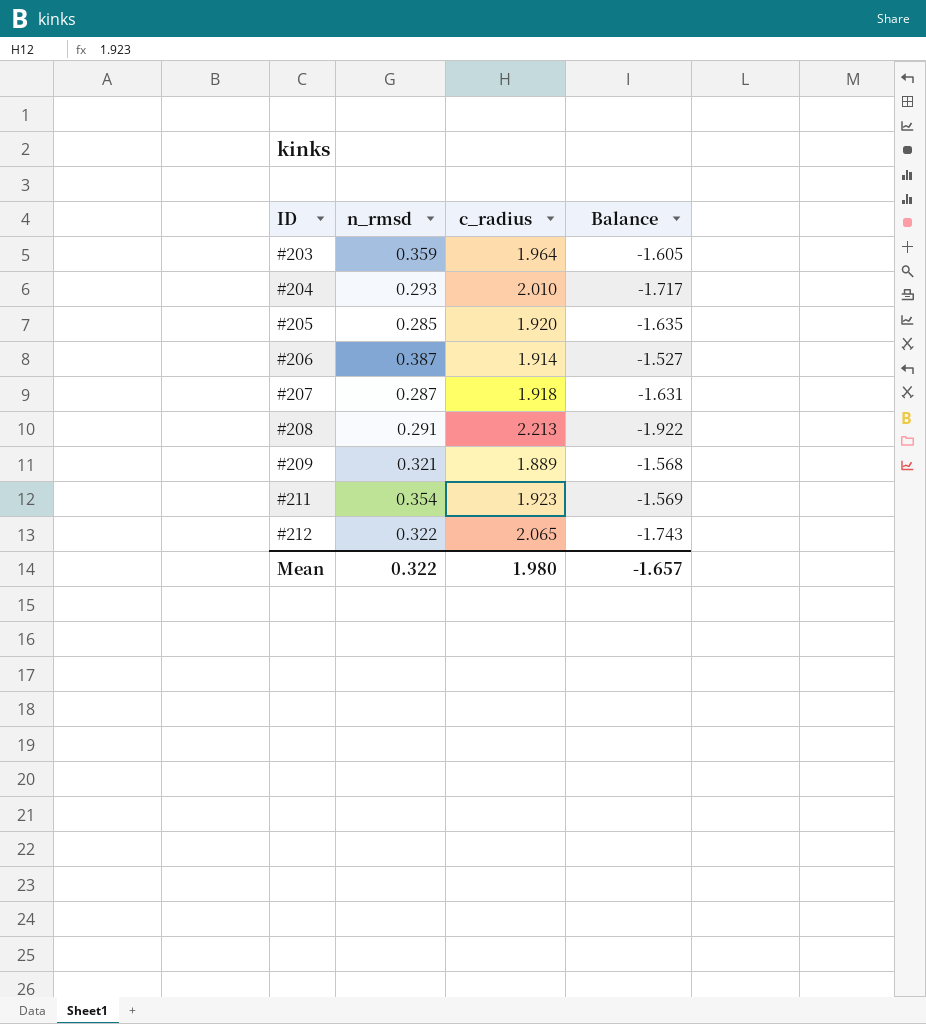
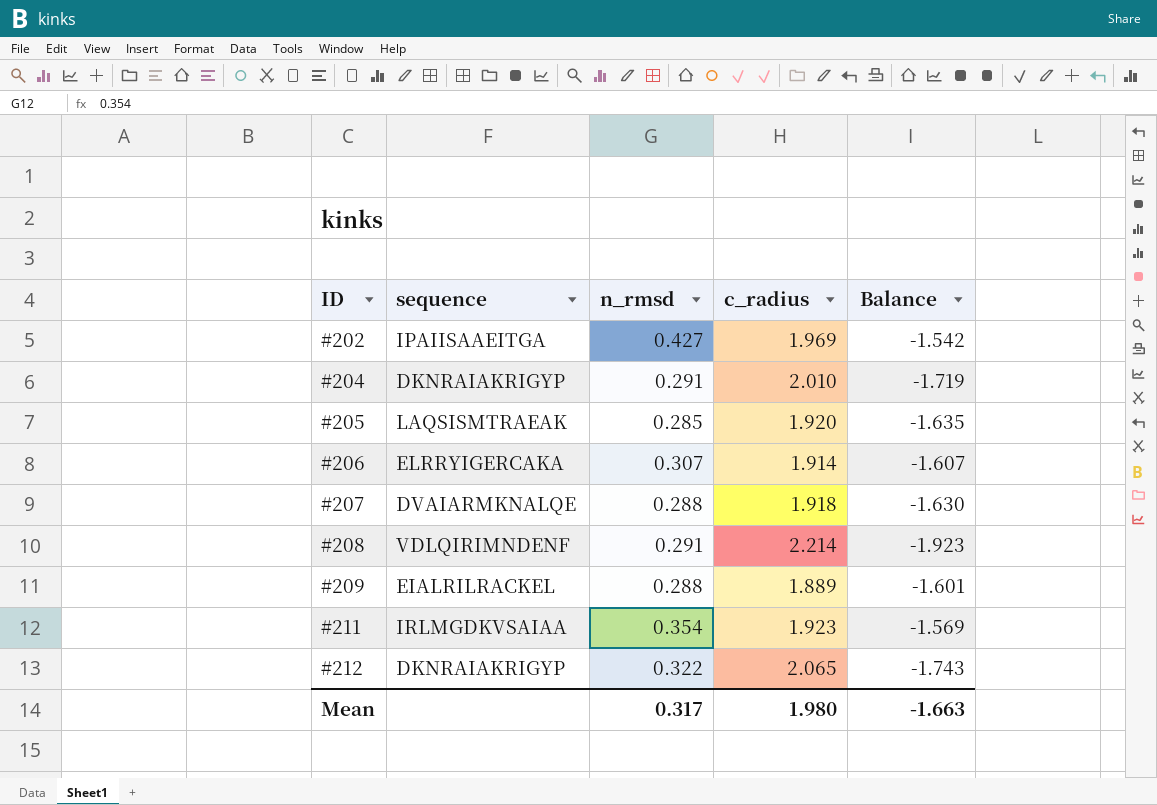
column sequence | position: none -> 2
row #203: 0.359 | 1.964 | -1.605 -> none
row #202: none -> IPAIISAAEITGA | 0.427 | 1.969 | -1.542
#204 | n_rmsd: 0.293 -> 0.291
#204 | Balance: -1.717 -> -1.719
#206 | n_rmsd: 0.387 -> 0.307
#206 | Balance: -1.527 -> -1.607
#207 | n_rmsd: 0.287 -> 0.288
#207 | Balance: -1.631 -> -1.630
#208 | c_radius: 2.213 -> 2.214
#208 | Balance: -1.922 -> -1.923
#209 | n_rmsd: 0.321 -> 0.288
#209 | Balance: -1.568 -> -1.601
Mean | n_rmsd: 0.322 -> 0.317
Mean | Balance: -1.657 -> -1.663

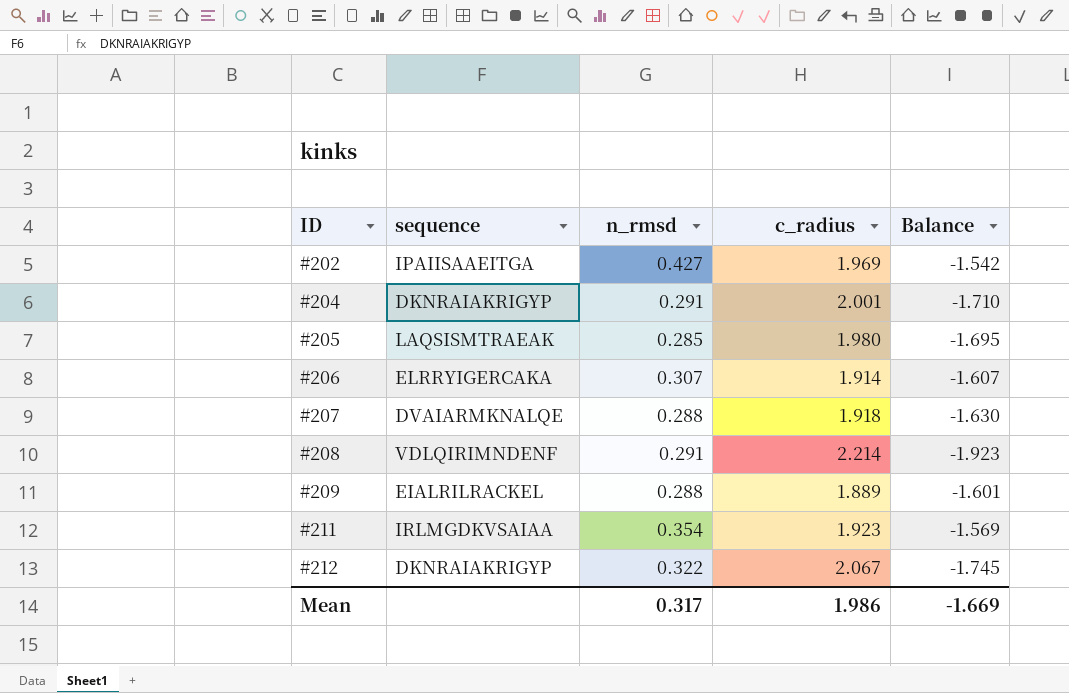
#204 | c_radius: 2.010 -> 2.001
#204 | Balance: -1.719 -> -1.710
#205 | c_radius: 1.920 -> 1.980
#205 | Balance: -1.635 -> -1.695
#212 | c_radius: 2.065 -> 2.067
#212 | Balance: -1.743 -> -1.745
Mean | c_radius: 1.980 -> 1.986
Mean | Balance: -1.663 -> -1.669

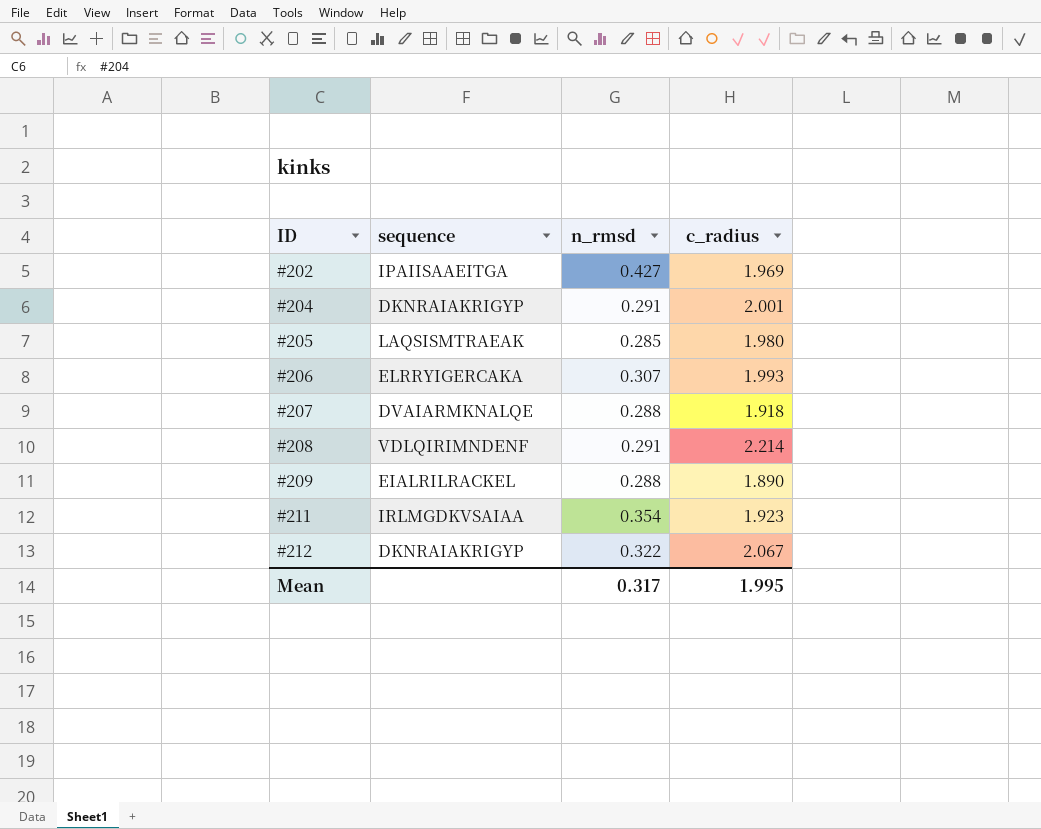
column Balance | formula: [n_rmsd] - [c_radius] -> none
#206 | c_radius: 1.914 -> 1.993
#209 | c_radius: 1.889 -> 1.890
Mean | c_radius: 1.986 -> 1.995

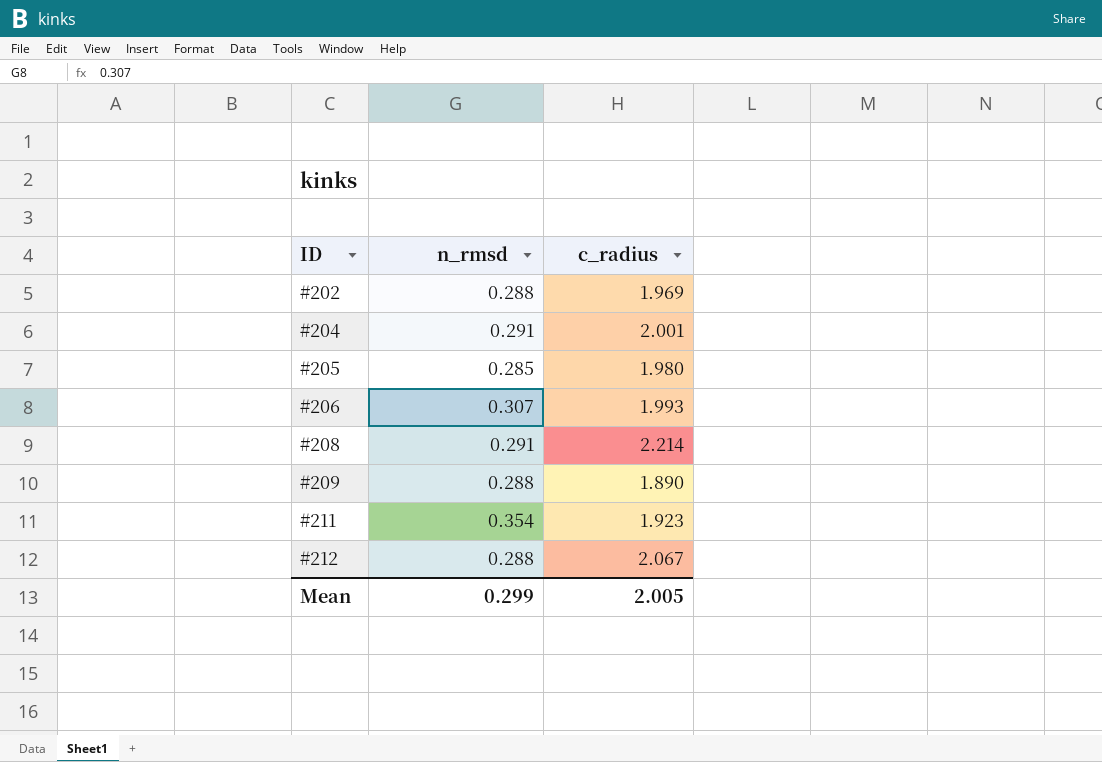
column sequence | position: 2 -> none
row #207: DVAIARMKNALQE | 0.288 | 1.918 -> none
#202 | n_rmsd: 0.427 -> 0.288
#212 | n_rmsd: 0.322 -> 0.288
Mean | n_rmsd: 0.317 -> 0.299
Mean | c_radius: 1.995 -> 2.005

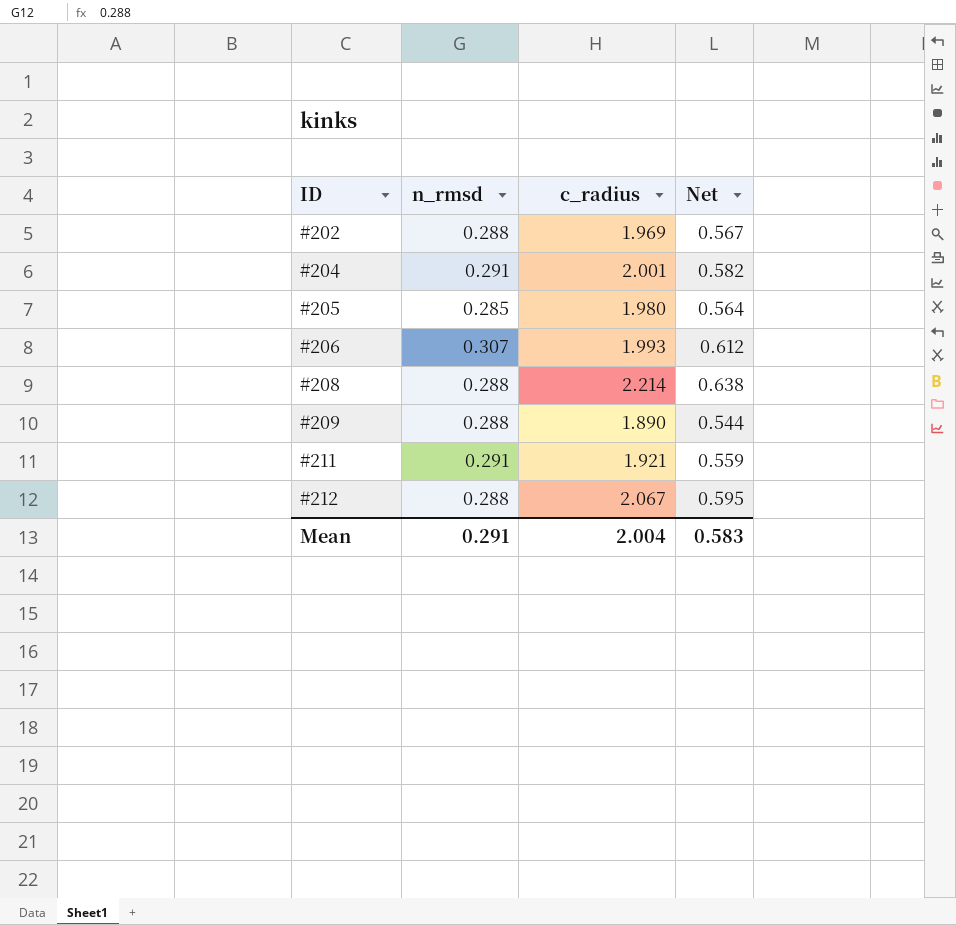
column Net | formula: none -> [n_rmsd] * [c_radius]
#208 | n_rmsd: 0.291 -> 0.288
#211 | n_rmsd: 0.354 -> 0.291
#211 | c_radius: 1.923 -> 1.921
Mean | n_rmsd: 0.299 -> 0.291
Mean | c_radius: 2.005 -> 2.004

